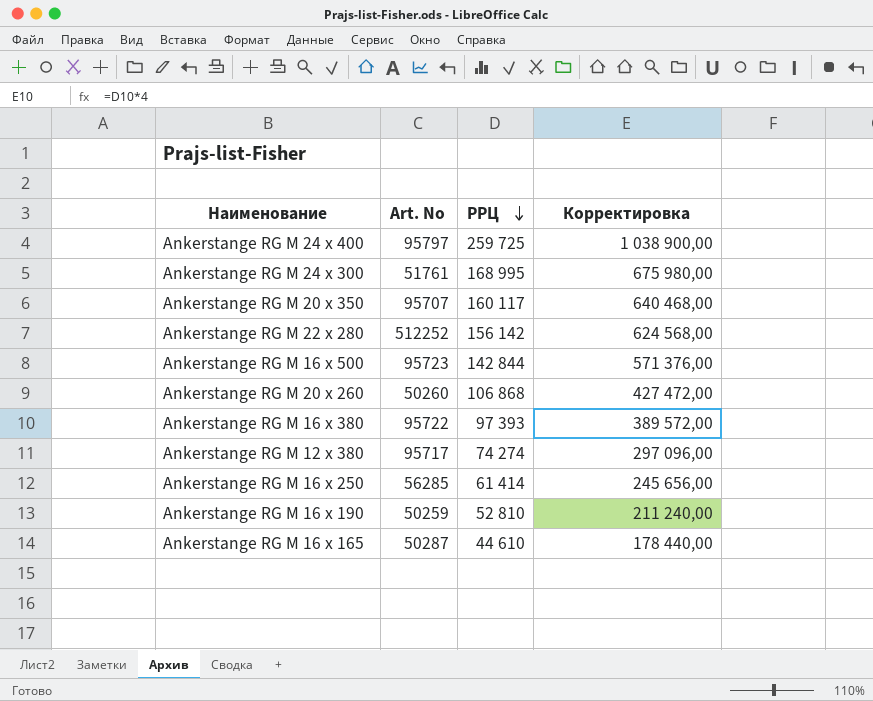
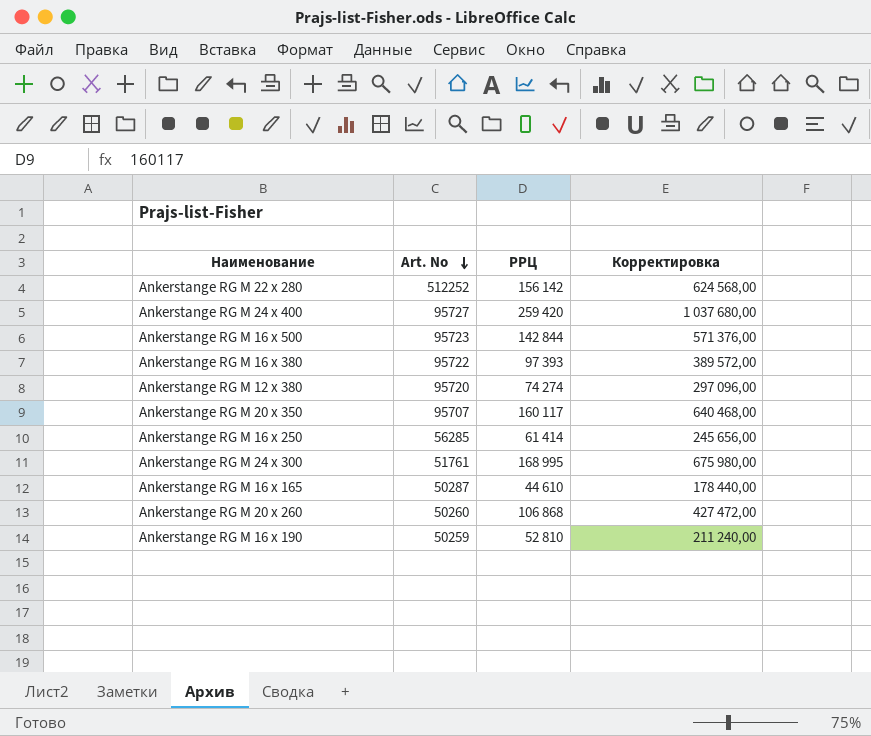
row order: РРЦ descending -> Art. No descending
Ankerstange RG M 24 x 400 | Art. No: 95797 -> 95727
Ankerstange RG M 24 x 400 | РРЦ: 259 725 -> 259 420
Ankerstange RG M 24 x 400 | Корректировка: 1 038 900,00 -> 1 037 680,00
Ankerstange RG M 12 x 380 | Art. No: 95717 -> 95720

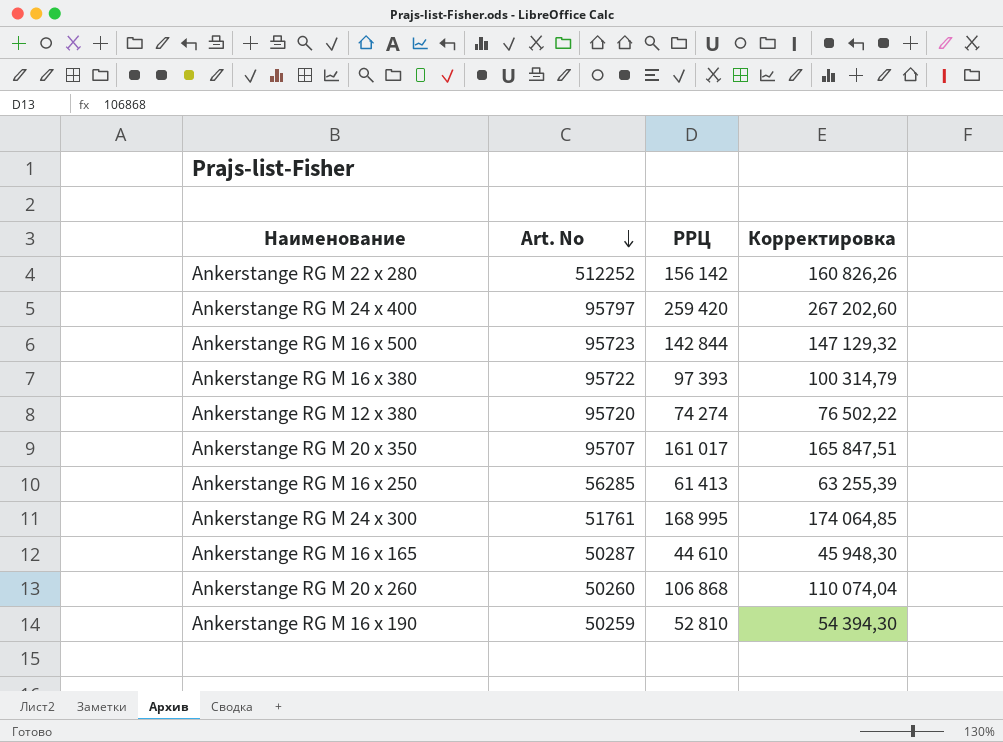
column Корректировка | formula: [РРЦ] * 4 -> [РРЦ] * 1,03
Ankerstange RG M 24 x 400 | Art. No: 95727 -> 95797
Ankerstange RG M 20 x 350 | РРЦ: 160 117 -> 161 017
Ankerstange RG M 16 x 250 | РРЦ: 61 414 -> 61 413

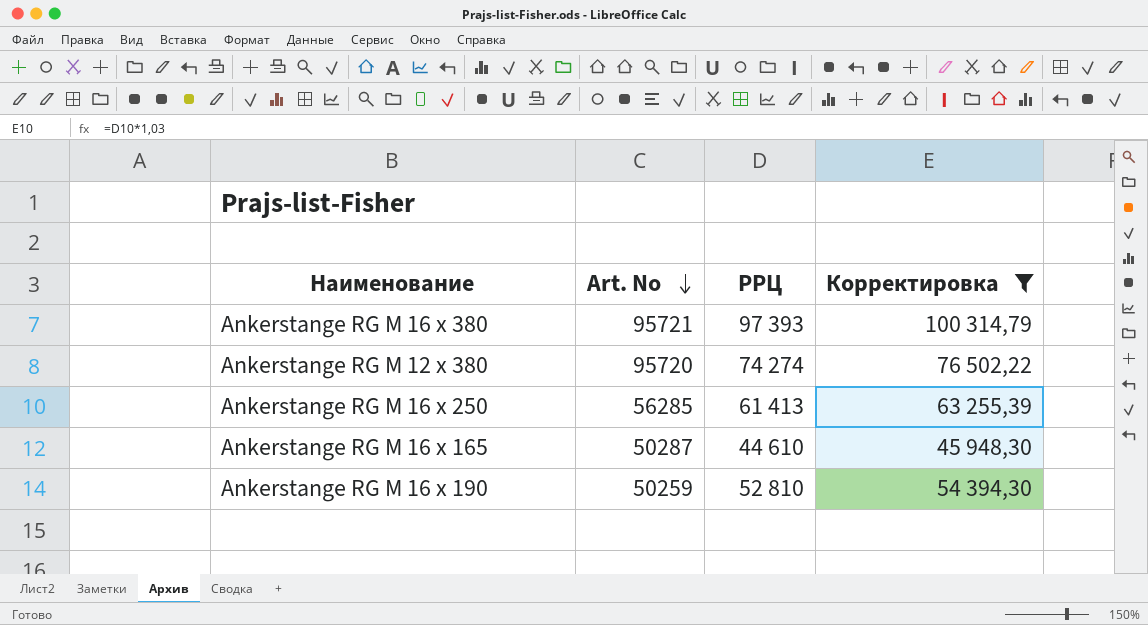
filter: none -> Корректировка <= 100 314,79
Ankerstange RG M 16 x 380 | Art. No: 95722 -> 95721

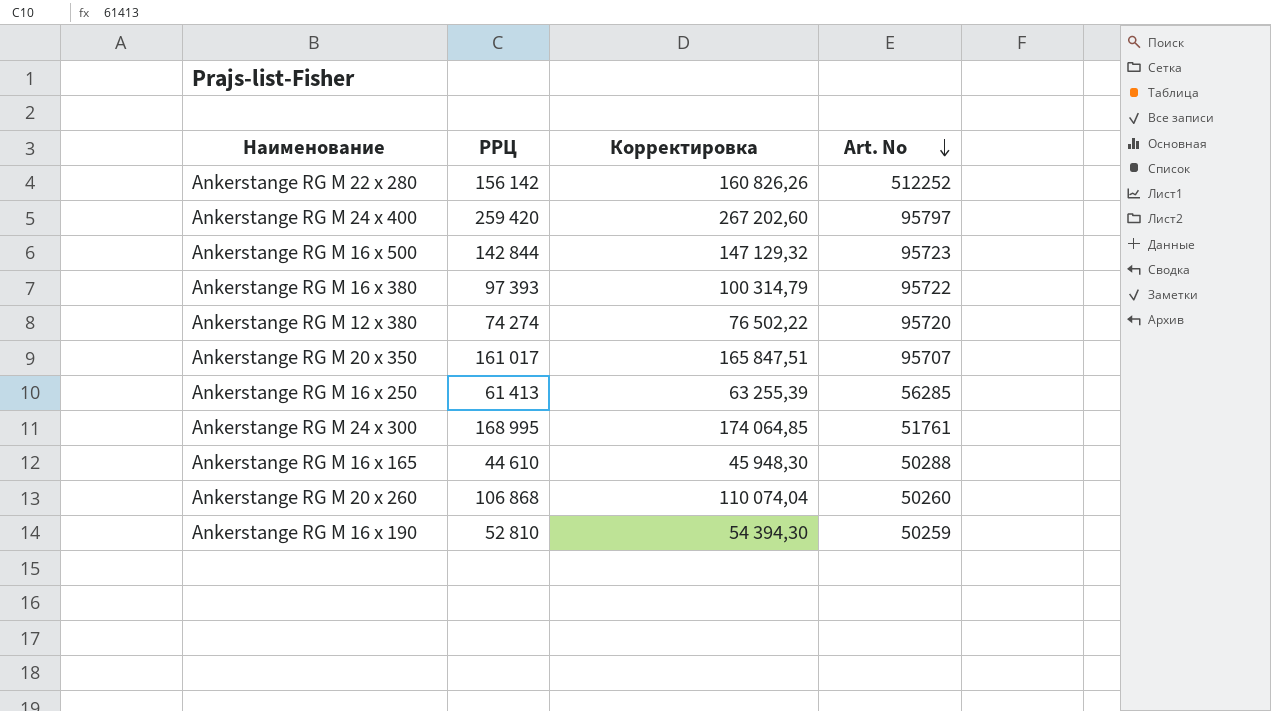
filter: Корректировка <= 100 314,79 -> none
column Art. No | position: 2 -> 4
Ankerstange RG M 16 x 380 | Art. No: 95721 -> 95722
Ankerstange RG M 16 x 165 | Art. No: 50287 -> 50288

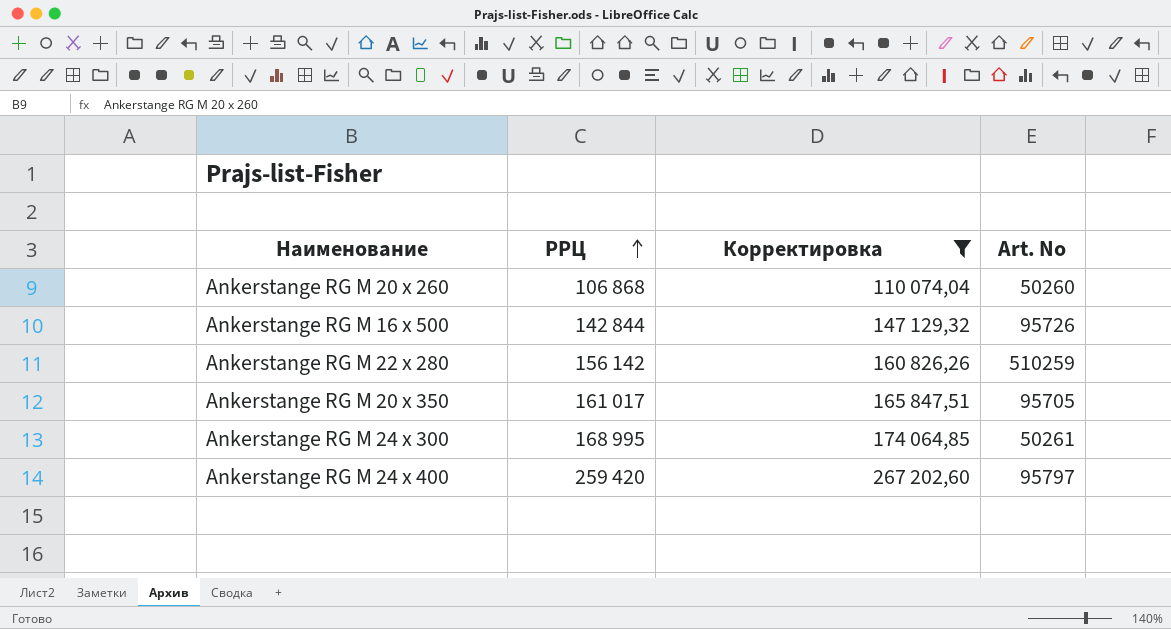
filter: none -> Корректировка >= 110 074,04
row order: Art. No descending -> РРЦ ascending
Ankerstange RG M 16 x 500 | Art. No: 95723 -> 95726
Ankerstange RG M 22 x 280 | Art. No: 512252 -> 510259
Ankerstange RG M 20 x 350 | Art. No: 95707 -> 95705
Ankerstange RG M 24 x 300 | Art. No: 51761 -> 50261

